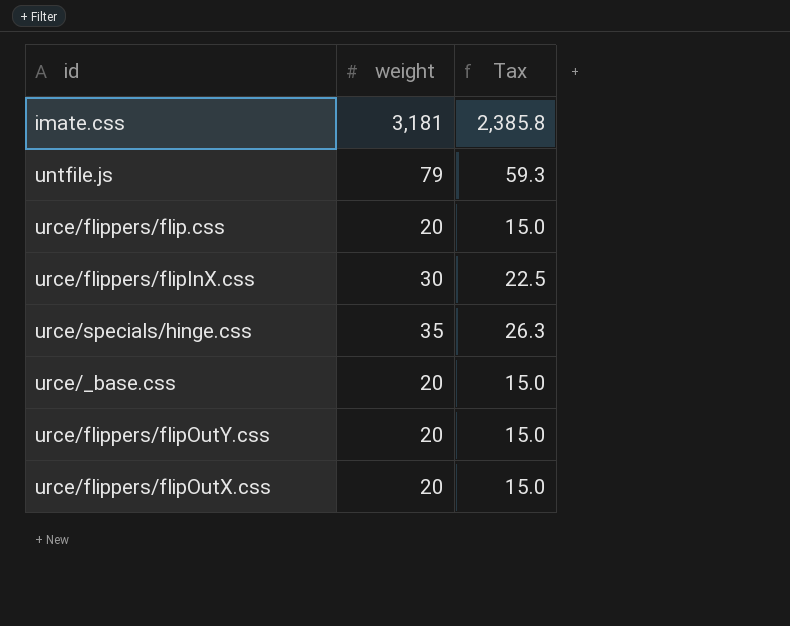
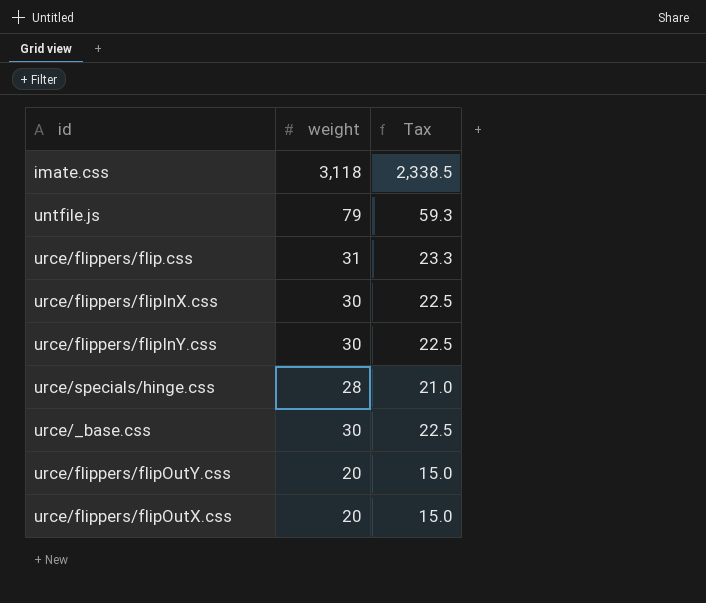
imate.css | weight: 3,181 -> 3,118
imate.css | Tax: 2,385.8 -> 2,338.5
urce/flippers/flip.css | weight: 20 -> 31
urce/flippers/flip.css | Tax: 15.0 -> 23.3
row urce/flippers/flipInY.css: none -> 30 | 22.5
urce/specials/hinge.css | weight: 35 -> 28
urce/specials/hinge.css | Tax: 26.3 -> 21.0
urce/_base.css | weight: 20 -> 30
urce/_base.css | Tax: 15.0 -> 22.5

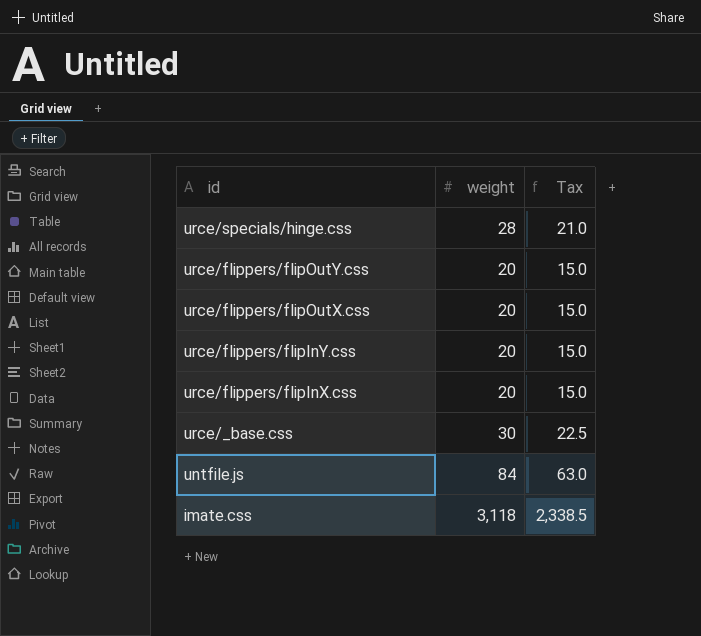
row order: none -> id descending
row urce/flippers/flip.css: 31 | 23.3 -> none
urce/flippers/flipInY.css | weight: 30 -> 20
urce/flippers/flipInY.css | Tax: 22.5 -> 15.0
urce/flippers/flipInX.css | weight: 30 -> 20
urce/flippers/flipInX.css | Tax: 22.5 -> 15.0
untfile.js | weight: 79 -> 84
untfile.js | Tax: 59.3 -> 63.0

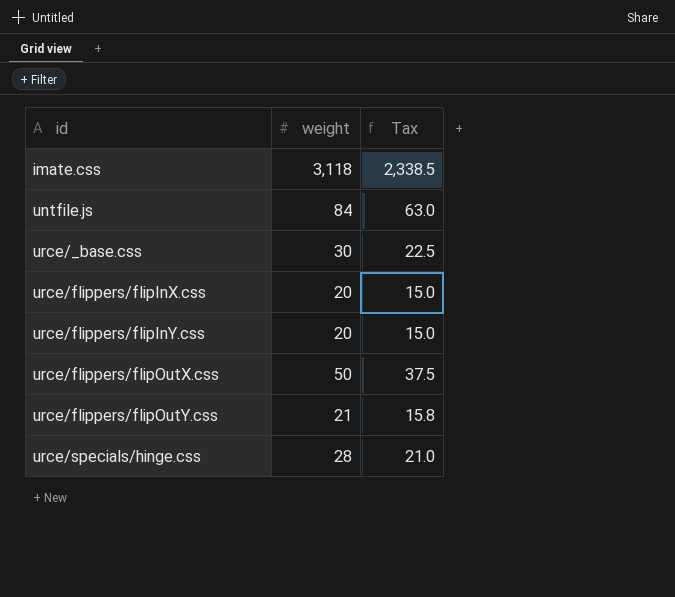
row order: id descending -> id ascending
urce/flippers/flipOutX.css | weight: 20 -> 50
urce/flippers/flipOutX.css | Tax: 15.0 -> 37.5
urce/flippers/flipOutY.css | weight: 20 -> 21
urce/flippers/flipOutY.css | Tax: 15.0 -> 15.8

